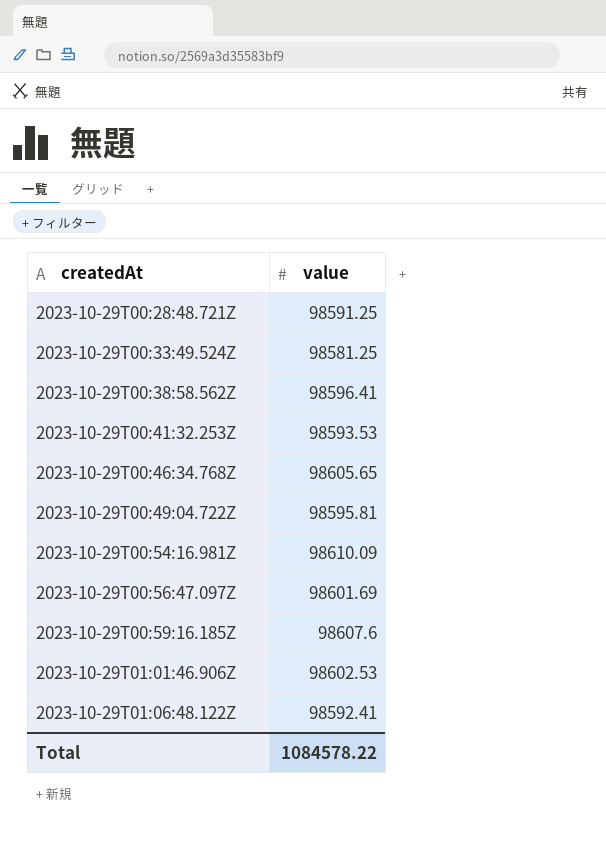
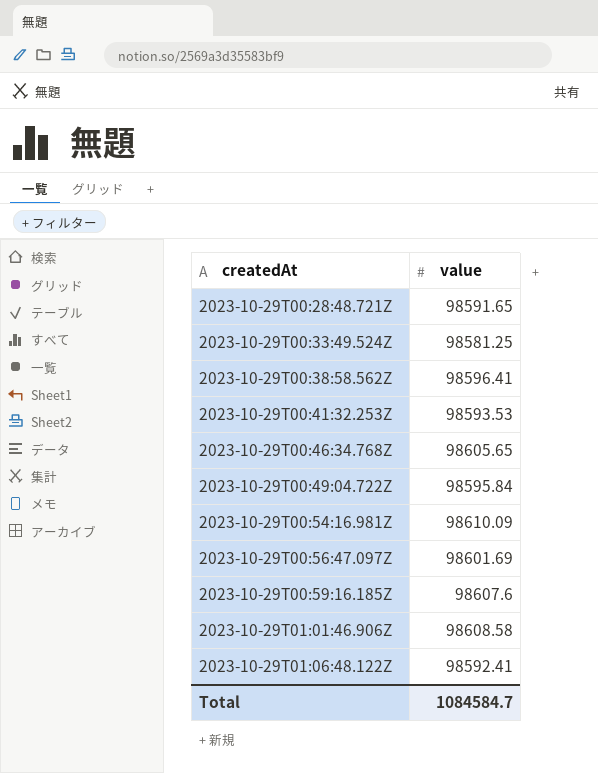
2023-10-29T00:28:48.721Z | value: 98591.25 -> 98591.65
2023-10-29T00:49:04.722Z | value: 98595.81 -> 98595.84
2023-10-29T01:01:46.906Z | value: 98602.53 -> 98608.58
Total | value: 1084578.22 -> 1084584.7

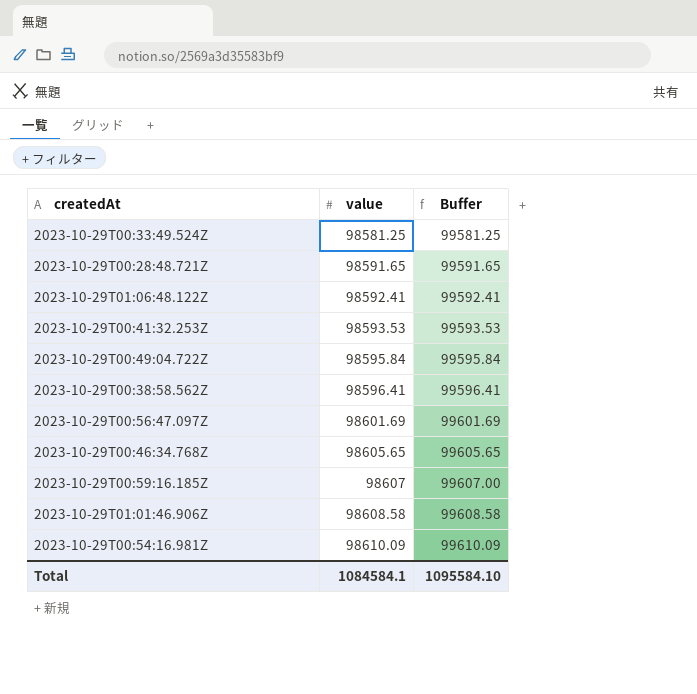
row order: createdAt ascending -> value ascending
column Buffer | formula: none -> [value] + 1000
2023-10-29T00:59:16.185Z | value: 98607.6 -> 98607
Total | value: 1084584.7 -> 1084584.1

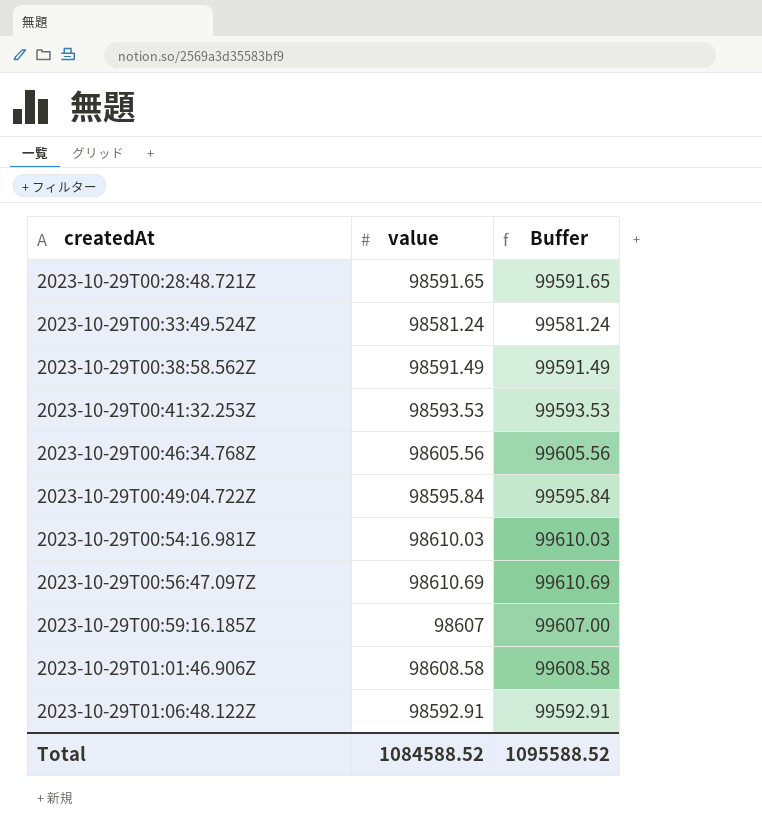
row order: value ascending -> createdAt ascending
2023-10-29T00:33:49.524Z | value: 98581.25 -> 98581.24
2023-10-29T00:33:49.524Z | Buffer: 99581.25 -> 99581.24
2023-10-29T00:38:58.562Z | value: 98596.41 -> 98591.49
2023-10-29T00:38:58.562Z | Buffer: 99596.41 -> 99591.49
2023-10-29T00:46:34.768Z | value: 98605.65 -> 98605.56
2023-10-29T00:46:34.768Z | Buffer: 99605.65 -> 99605.56
2023-10-29T00:54:16.981Z | value: 98610.09 -> 98610.03
2023-10-29T00:54:16.981Z | Buffer: 99610.09 -> 99610.03
2023-10-29T00:56:47.097Z | value: 98601.69 -> 98610.69
2023-10-29T00:56:47.097Z | Buffer: 99601.69 -> 99610.69
2023-10-29T01:06:48.122Z | value: 98592.41 -> 98592.91
2023-10-29T01:06:48.122Z | Buffer: 99592.41 -> 99592.91
Total | value: 1084584.1 -> 1084588.52
Total | Buffer: 1095584.10 -> 1095588.52

